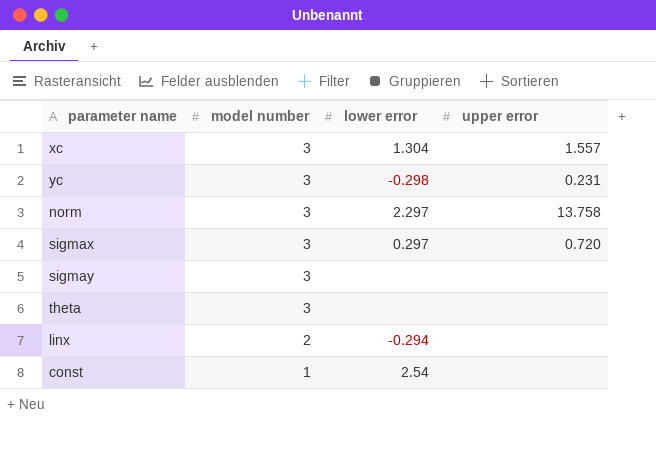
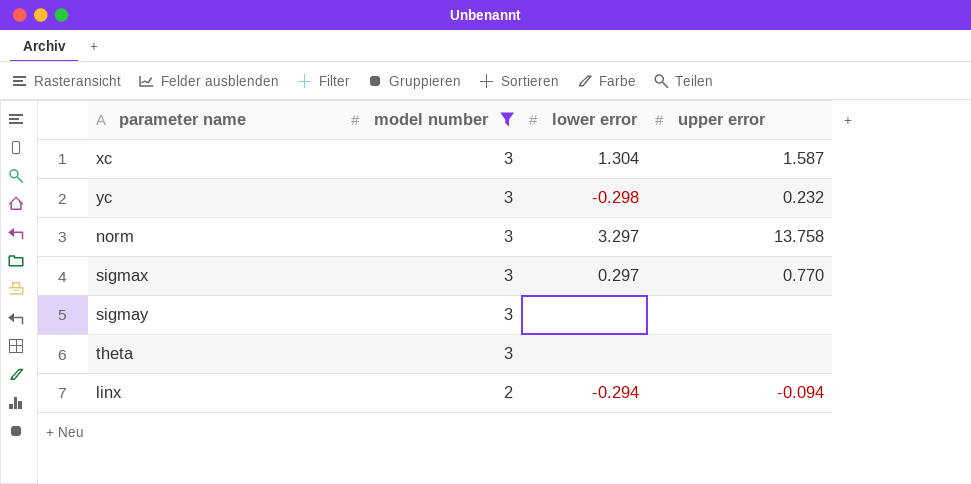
filter: none -> model number != 1
xc | upper error: 1.557 -> 1.587
yc | upper error: 0.231 -> 0.232
norm | lower error: 2.297 -> 3.297
sigmax | upper error: 0.720 -> 0.770
linx | upper error: none -> -0.094

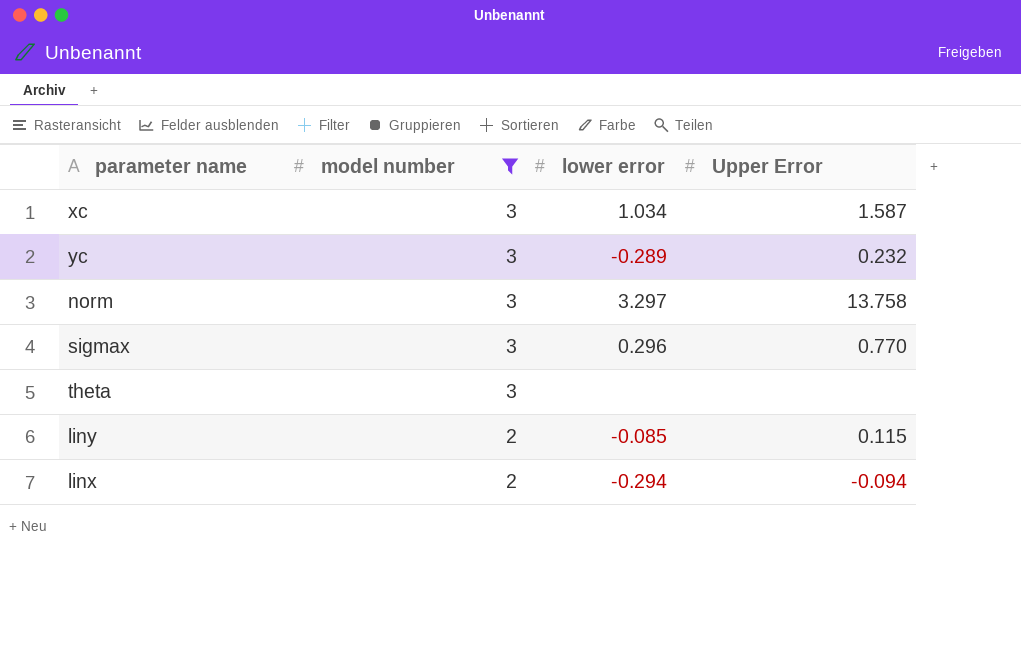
column name: upper error -> Upper Error
row sigmay: 3 | none | none -> none
xc | lower error: 1.304 -> 1.034
yc | lower error: -0.298 -> -0.289
sigmax | lower error: 0.297 -> 0.296
row liny: none -> 2 | -0.085 | 0.115

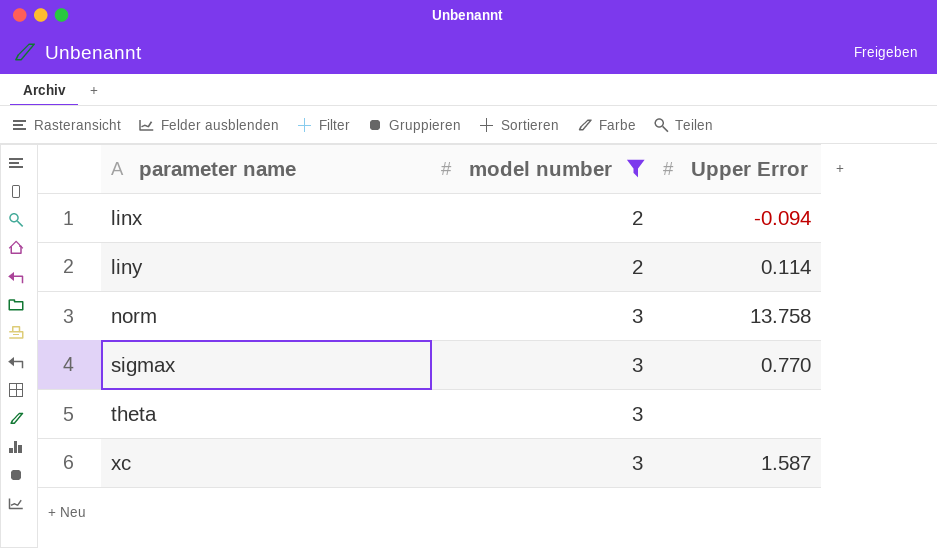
row order: model number descending -> parameter name ascending
column lower error | position: 3 -> none
row yc: 3 | -0.289 | 0.232 -> none
liny | Upper Error: 0.115 -> 0.114

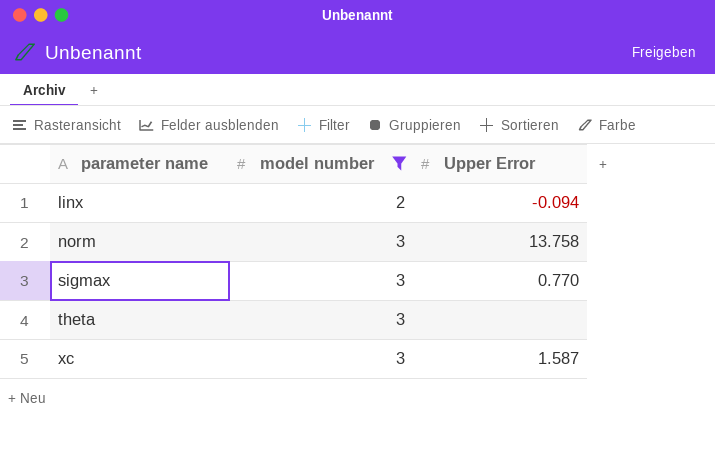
row liny: 2 | 0.114 -> none

